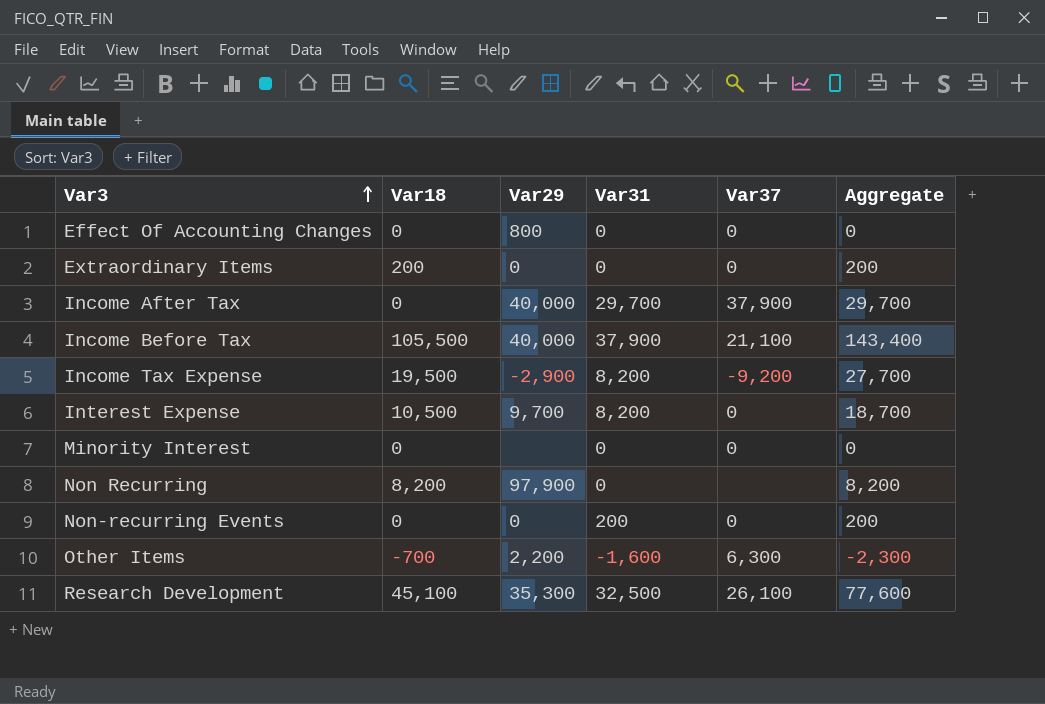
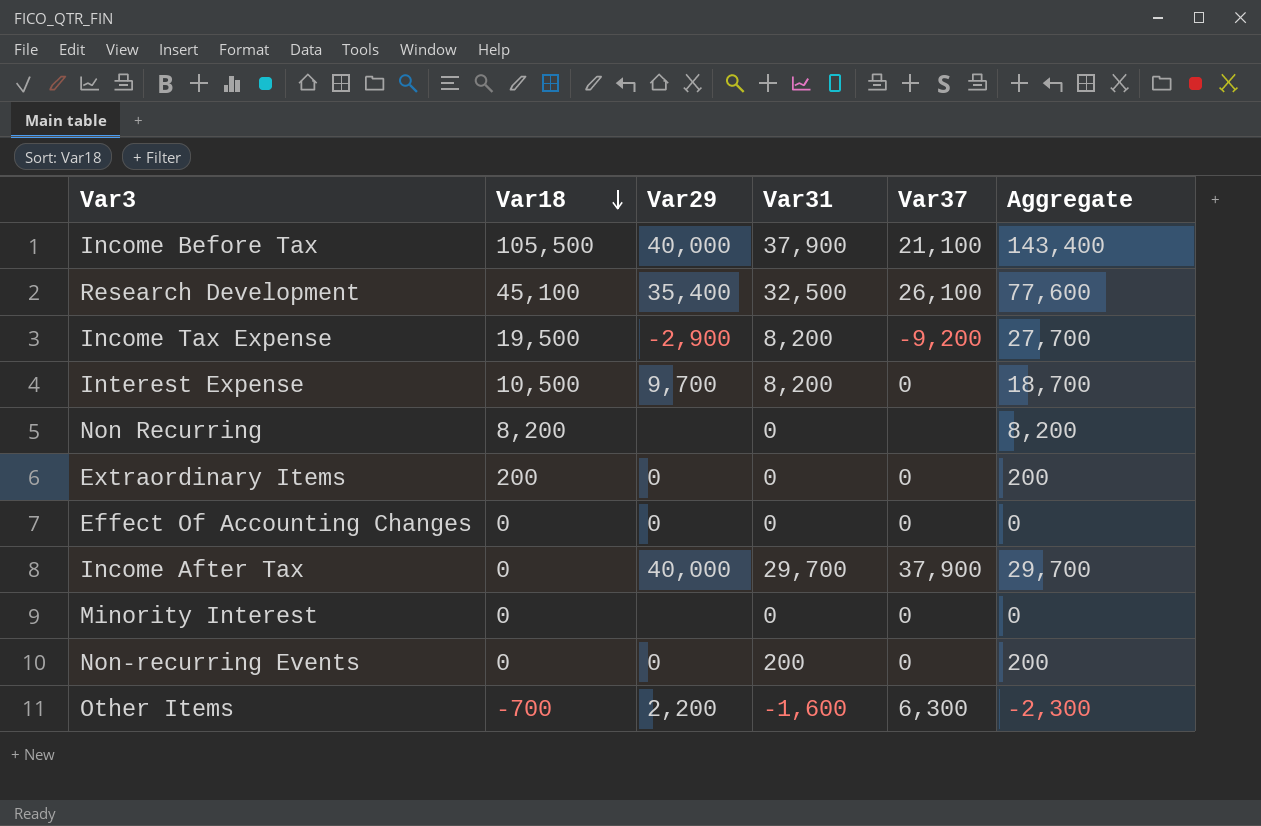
row order: Var3 ascending -> Var18 descending
Research Development | Var29: 35,300 -> 35,400
Non Recurring | Var29: 97,900 -> none
Effect Of Accounting Changes | Var29: 800 -> 0

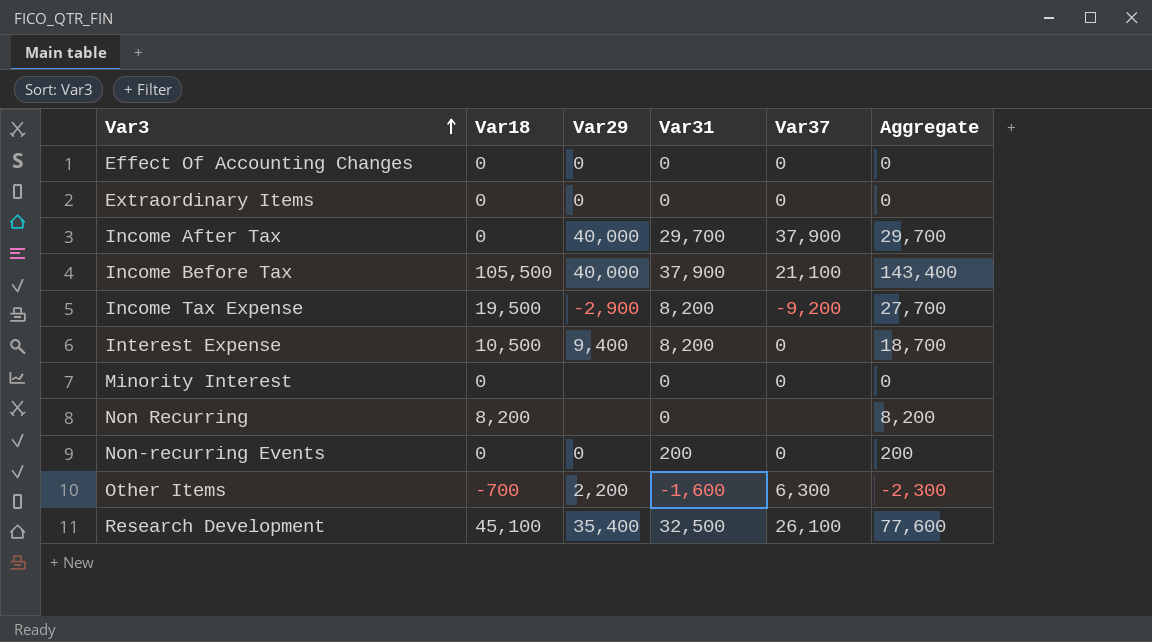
row order: Var18 descending -> Var3 ascending
Extraordinary Items | Var18: 200 -> 0
Extraordinary Items | Aggregate: 200 -> 0
Interest Expense | Var29: 9,700 -> 9,400

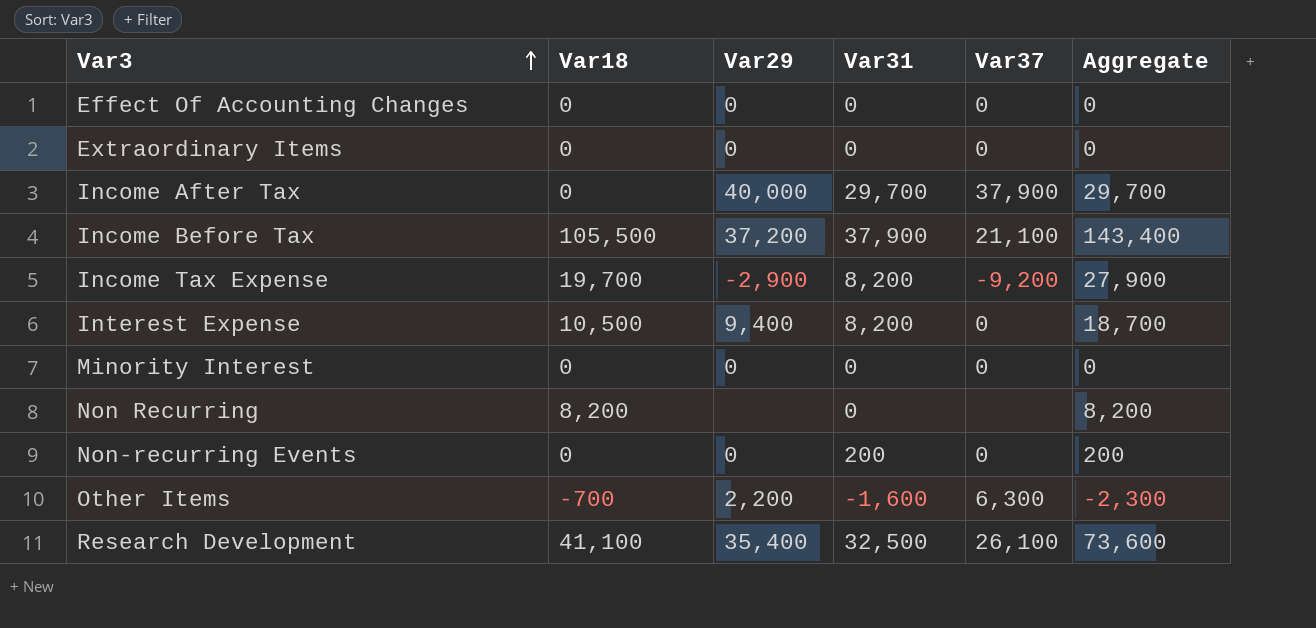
Income Before Tax | Var29: 40,000 -> 37,200
Income Tax Expense | Var18: 19,500 -> 19,700
Income Tax Expense | Aggregate: 27,700 -> 27,900
Minority Interest | Var29: none -> 0
Research Development | Var18: 45,100 -> 41,100
Research Development | Aggregate: 77,600 -> 73,600

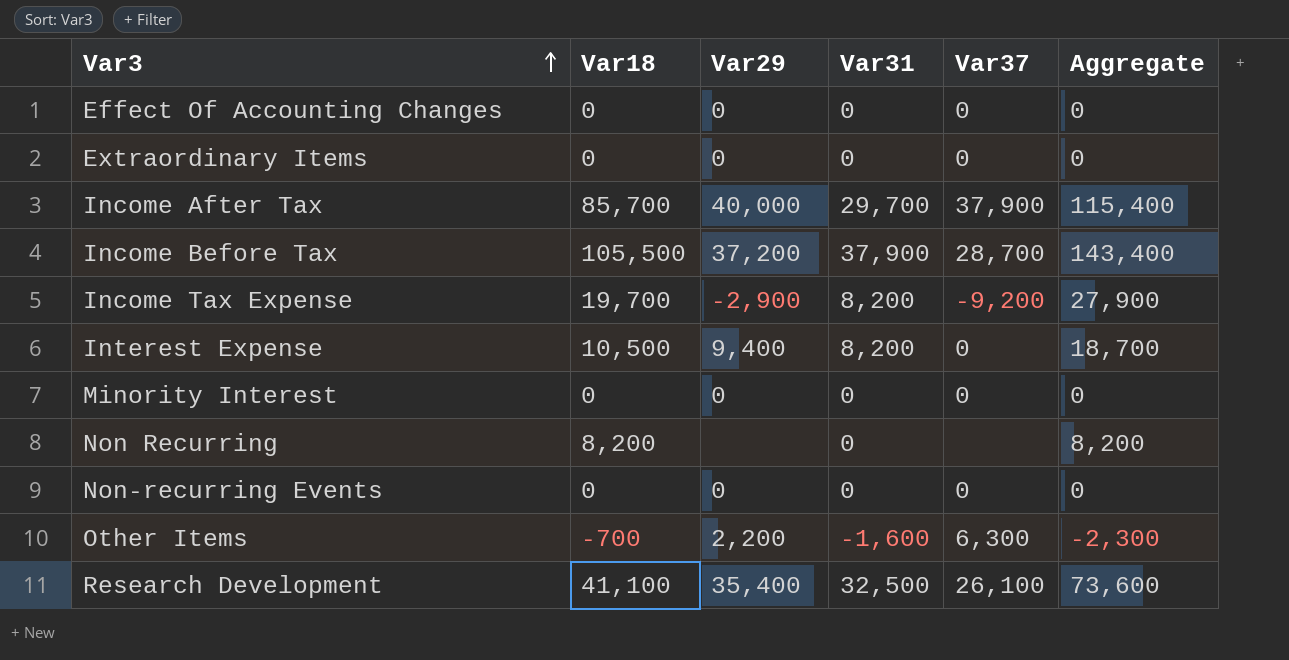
Income After Tax | Var18: 0 -> 85,700
Income After Tax | Aggregate: 29,700 -> 115,400
Income Before Tax | Var37: 21,100 -> 28,700
Non-recurring Events | Var31: 200 -> 0
Non-recurring Events | Aggregate: 200 -> 0

